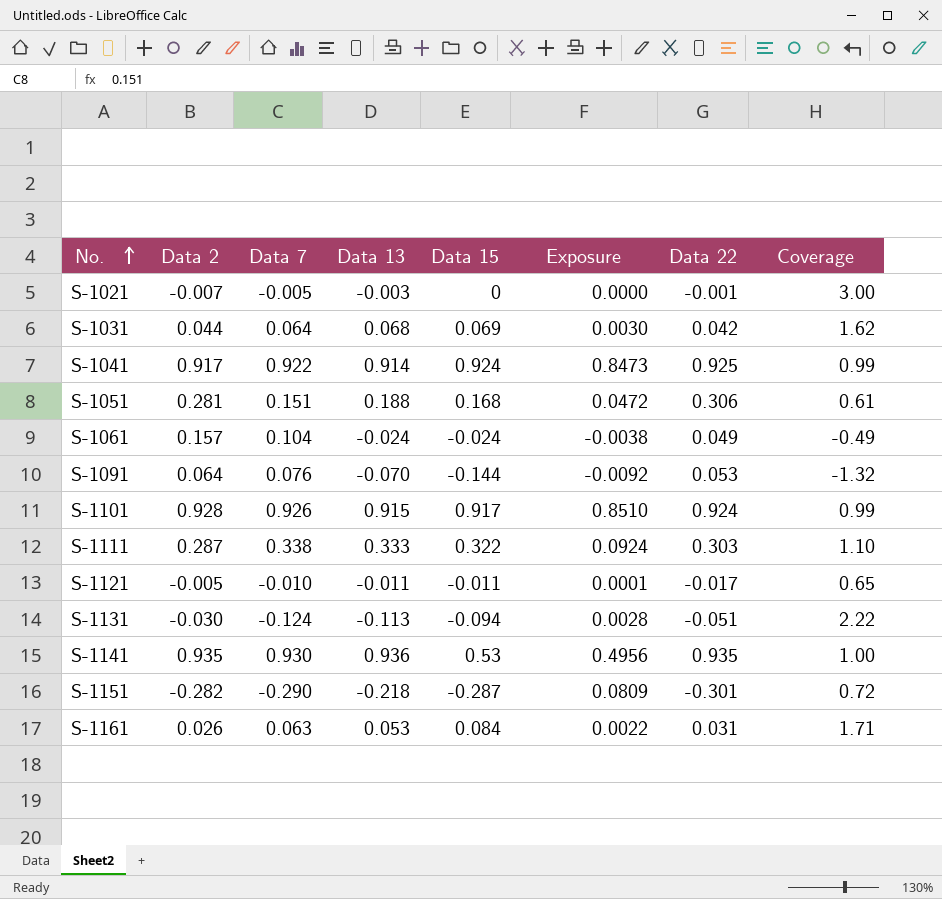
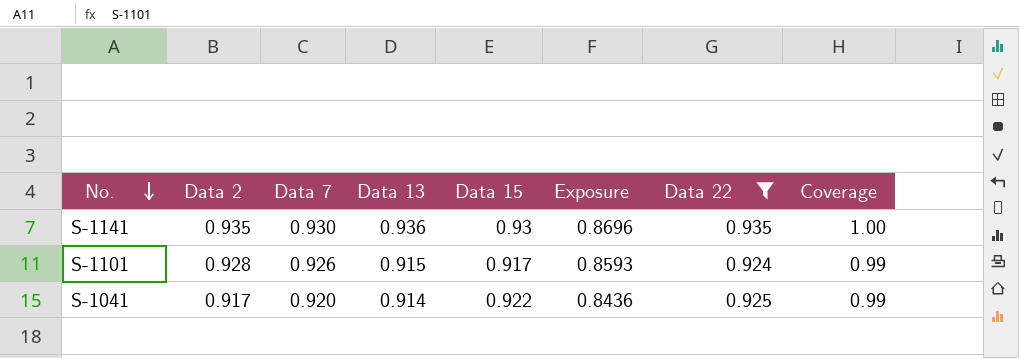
filter: none -> Data 22 >= 0.924
row order: No. ascending -> No. descending
column Exposure | formula: [Data 2] * [Data 15] -> [Data 2] * [Data 7]
S-1141 | Data 15: 0.53 -> 0.93
S-1041 | Data 7: 0.922 -> 0.920
S-1041 | Data 15: 0.924 -> 0.922

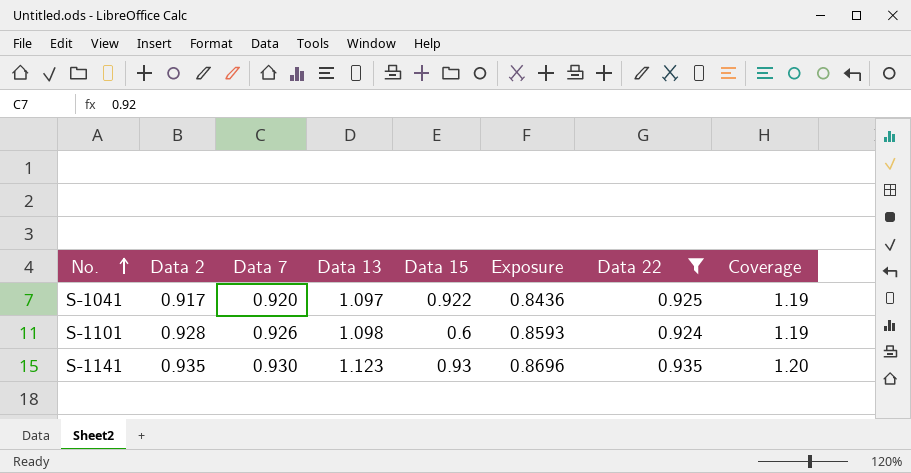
row order: No. descending -> No. ascending
S-1041 | Data 13: 0.914 -> 1.097
S-1041 | Coverage: 0.99 -> 1.19
S-1101 | Data 13: 0.915 -> 1.098
S-1101 | Data 15: 0.917 -> 0.6
S-1101 | Coverage: 0.99 -> 1.19
S-1141 | Data 13: 0.936 -> 1.123
S-1141 | Coverage: 1.00 -> 1.20

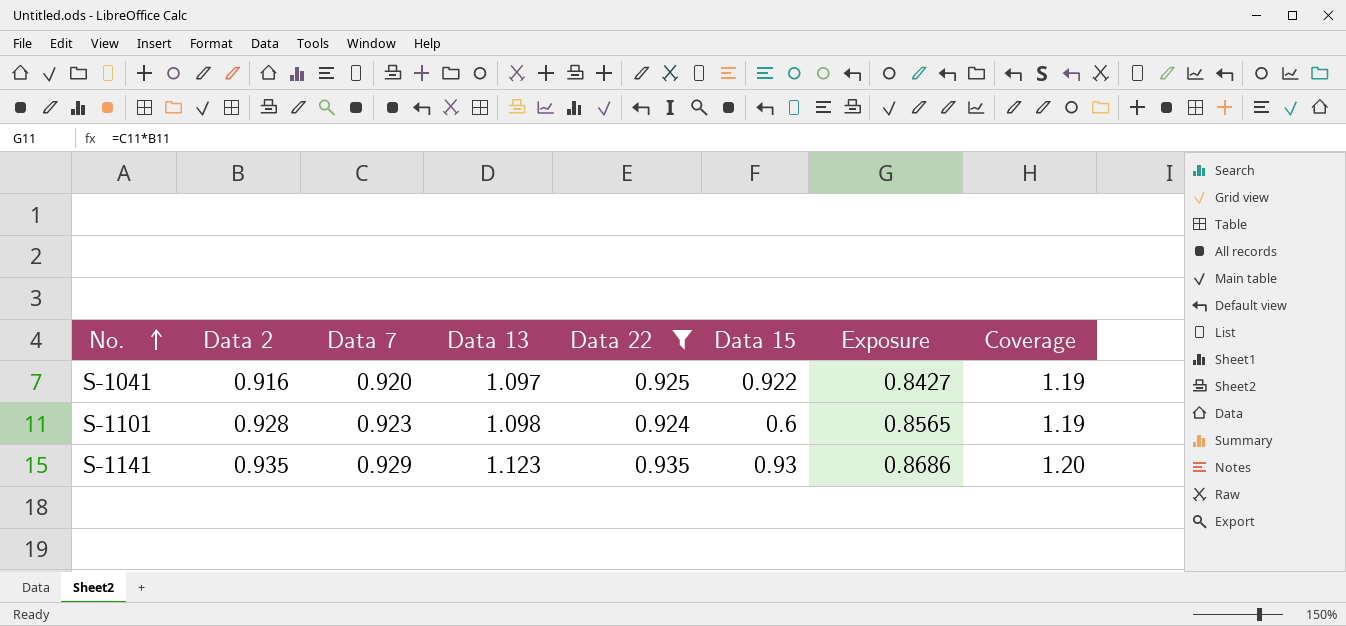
column Data 22 | position: 7 -> 5
S-1041 | Data 2: 0.917 -> 0.916
S-1041 | Exposure: 0.8436 -> 0.8427
S-1101 | Data 7: 0.926 -> 0.923
S-1101 | Exposure: 0.8593 -> 0.8565
S-1141 | Data 7: 0.930 -> 0.929
S-1141 | Exposure: 0.8696 -> 0.8686

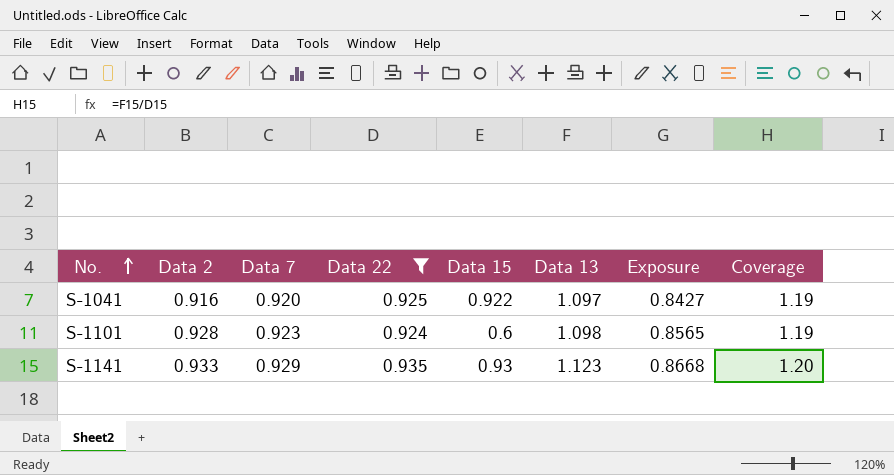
column Data 13 | position: 4 -> 6
S-1141 | Data 2: 0.935 -> 0.933
S-1141 | Exposure: 0.8686 -> 0.8668

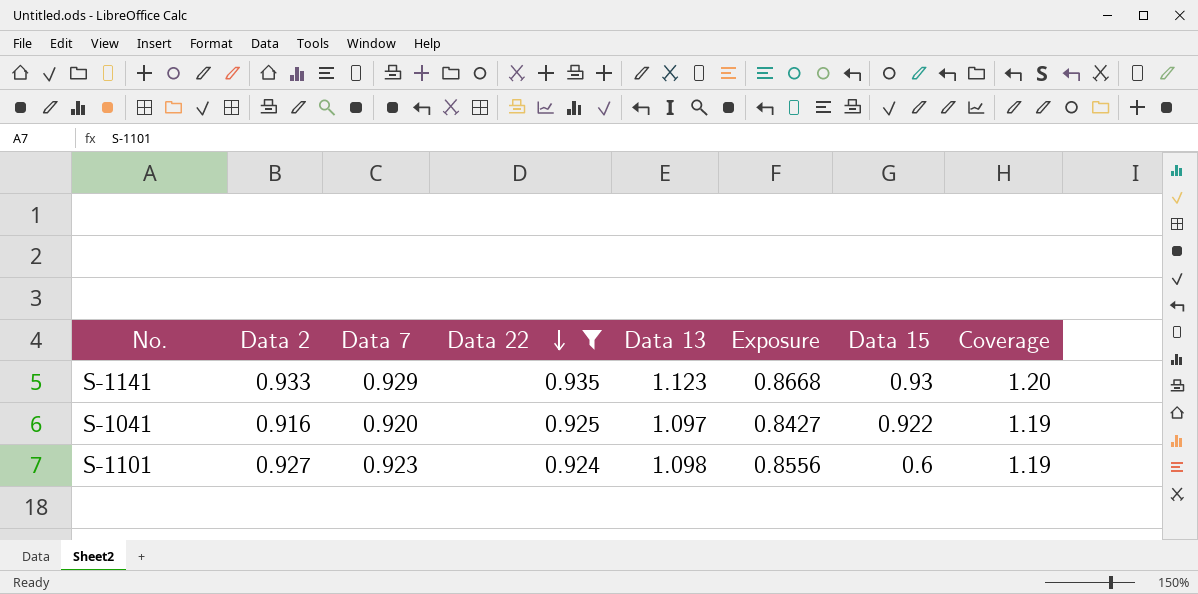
row order: No. ascending -> Data 22 descending
column Data 15 | position: 5 -> 7
S-1101 | Data 2: 0.928 -> 0.927
S-1101 | Exposure: 0.8565 -> 0.8556

